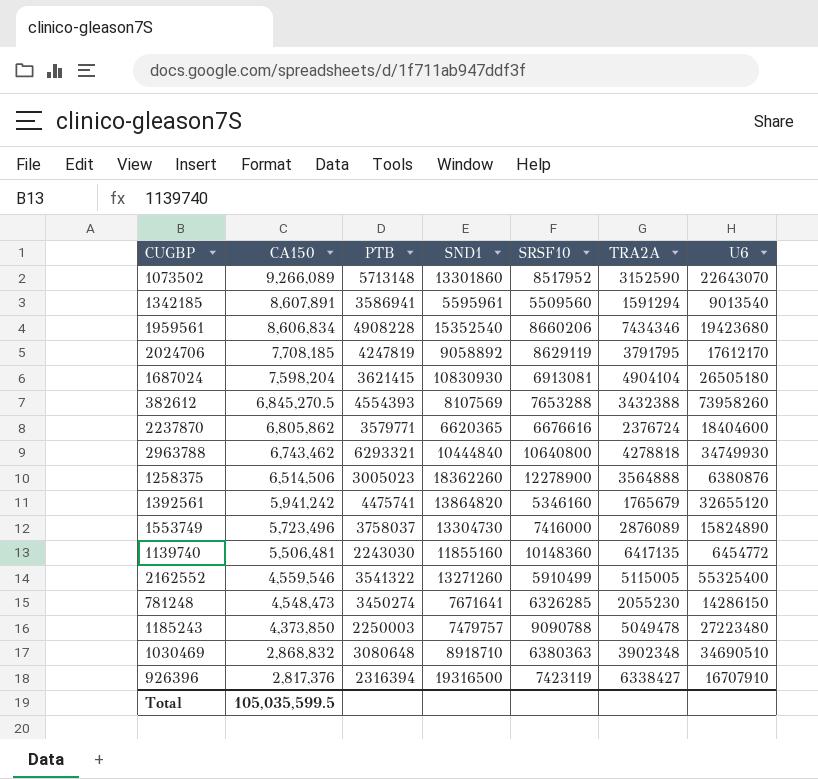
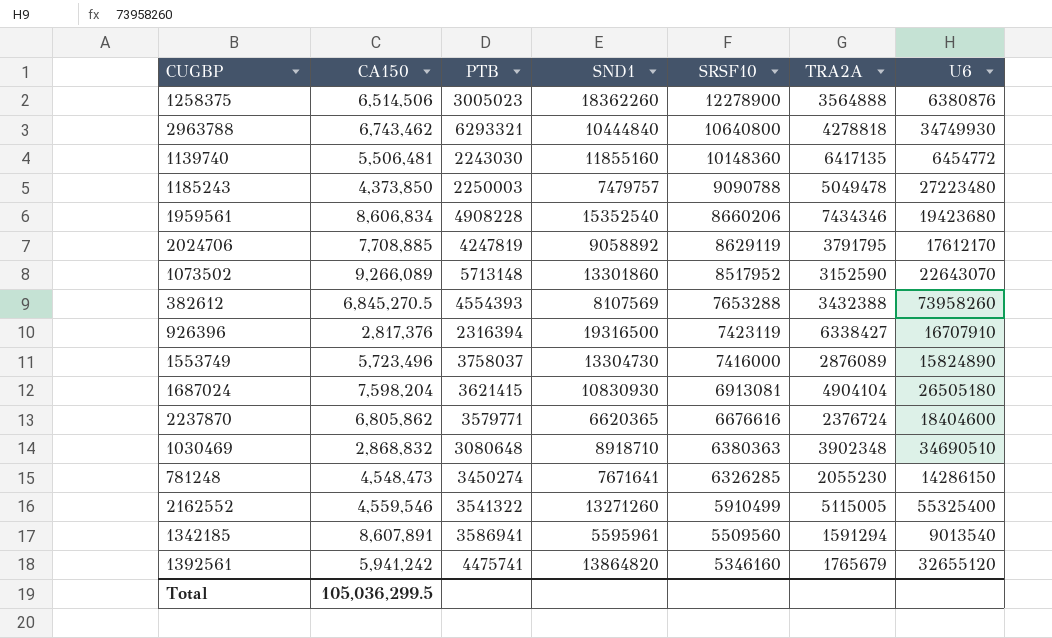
row order: CA150 descending -> SRSF10 descending
2024706 | CA150: 7,708,185 -> 7,708,885
Total | CA150: 105,035,599.5 -> 105,036,299.5

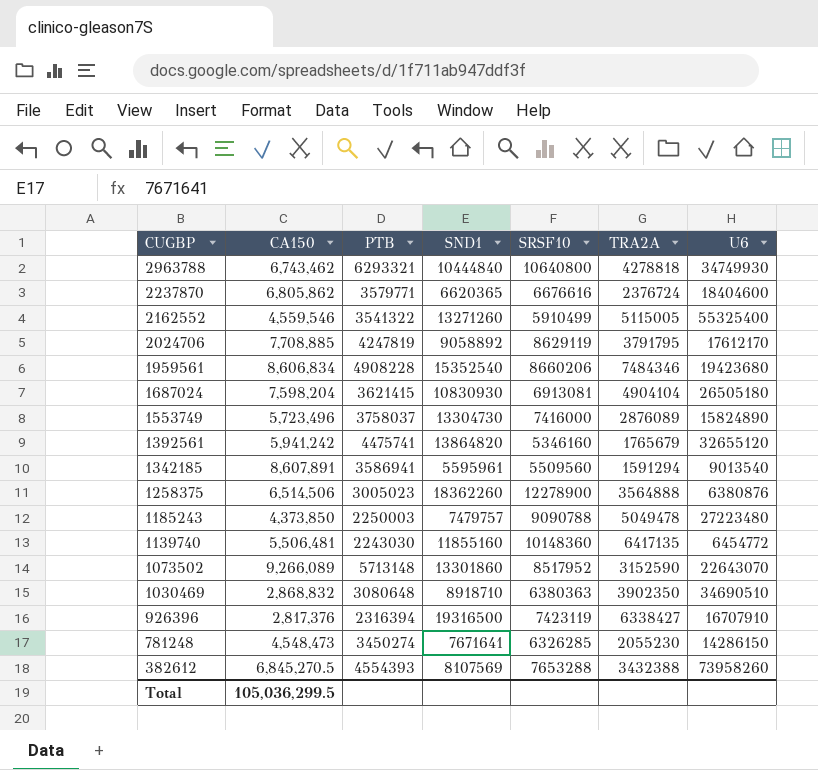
row order: SRSF10 descending -> CUGBP descending
1959561 | TRA2A: 7434346 -> 7484346
1030469 | TRA2A: 3902348 -> 3902350

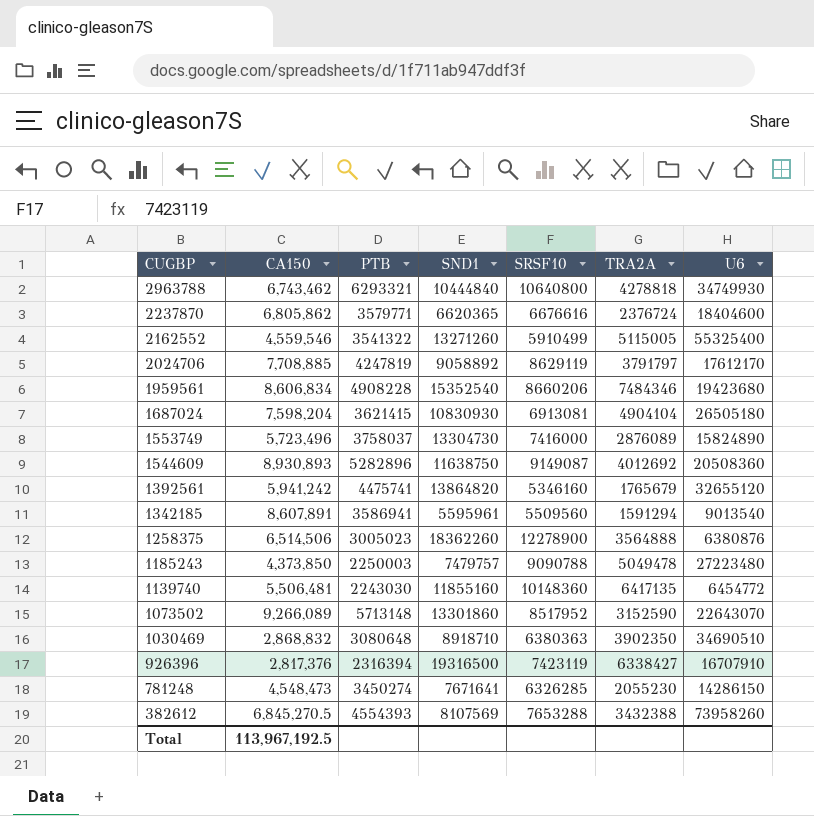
2024706 | TRA2A: 3791795 -> 3791797
row 1544609: none -> 8,930,893 | 5282896 | 11638750 | 9149087 | 4012692 | 20508360
Total | CA150: 105,036,299.5 -> 113,967,192.5

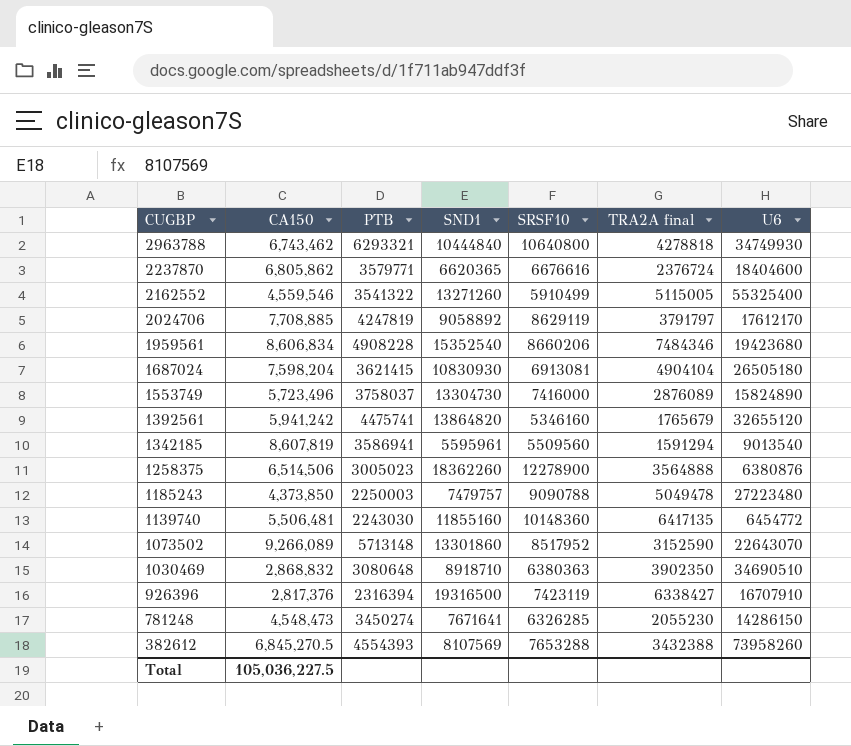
column name: TRA2A -> TRA2A final
row 1544609: 8,930,893 | 5282896 | 11638750 | 9149087 | 4012692 | 20508360 -> none
1342185 | CA150: 8,607,891 -> 8,607,819
Total | CA150: 113,967,192.5 -> 105,036,227.5

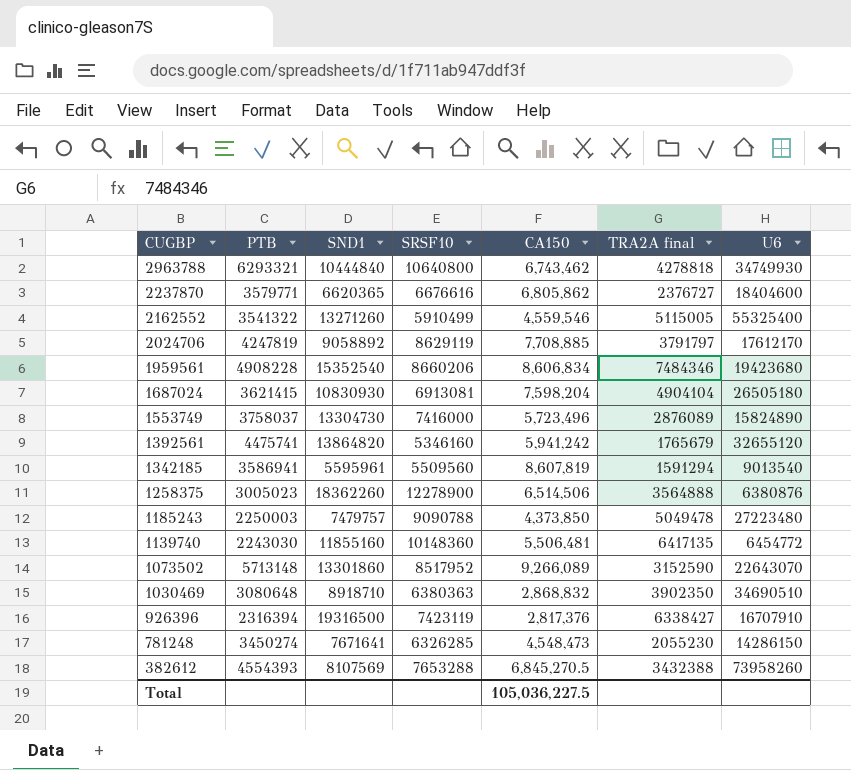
column CA150 | position: 2 -> 5
2237870 | TRA2A final: 2376724 -> 2376727

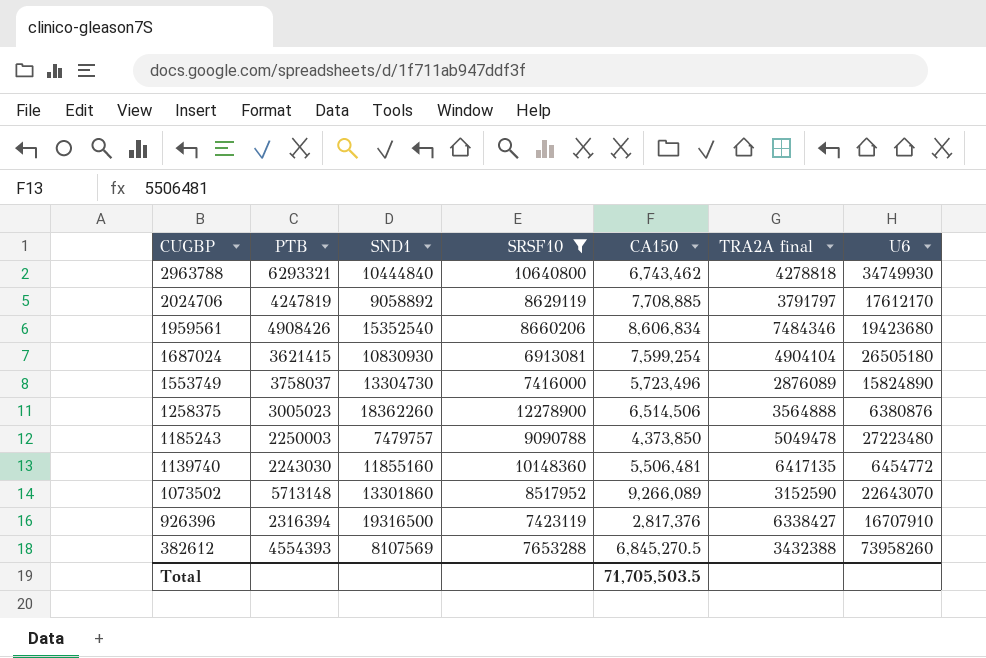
filter: none -> SRSF10 >= 6913081
1959561 | PTB: 4908228 -> 4908426
1687024 | CA150: 7,598,204 -> 7,599,254
Total | CA150: 105,036,227.5 -> 71,705,503.5

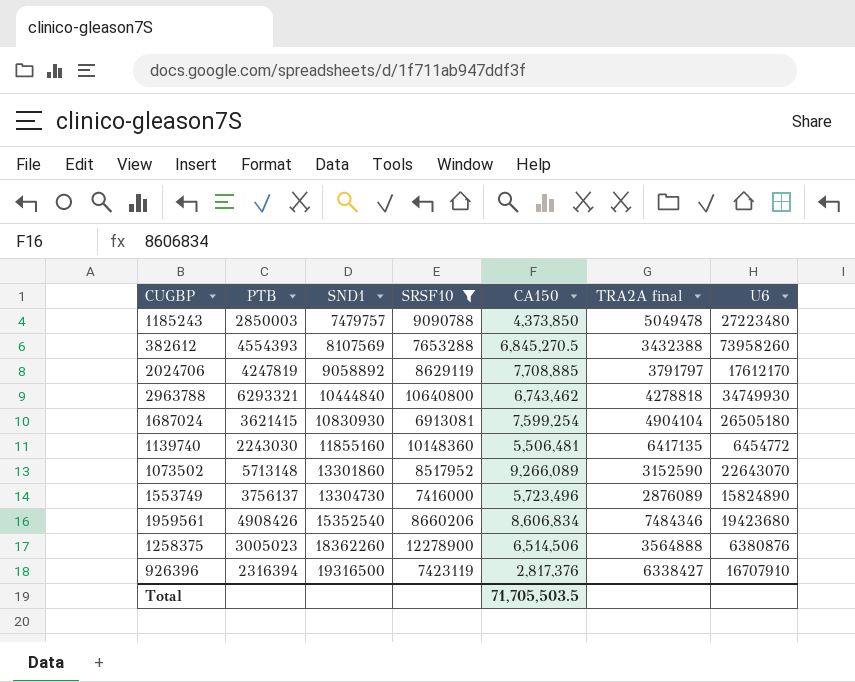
row order: CUGBP descending -> SND1 ascending
1185243 | PTB: 2250003 -> 2850003
1553749 | PTB: 3758037 -> 3756137

